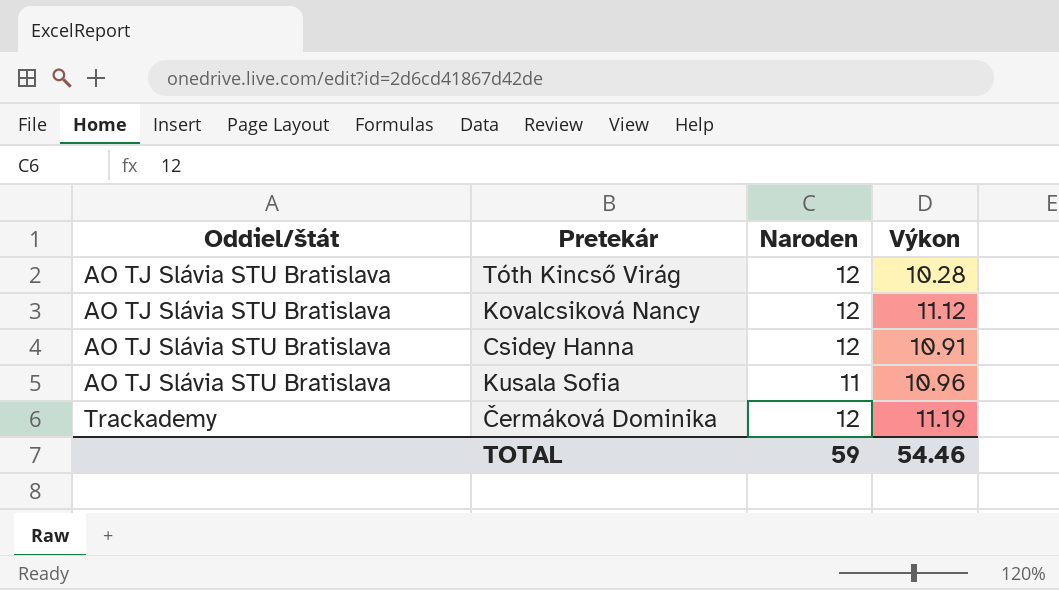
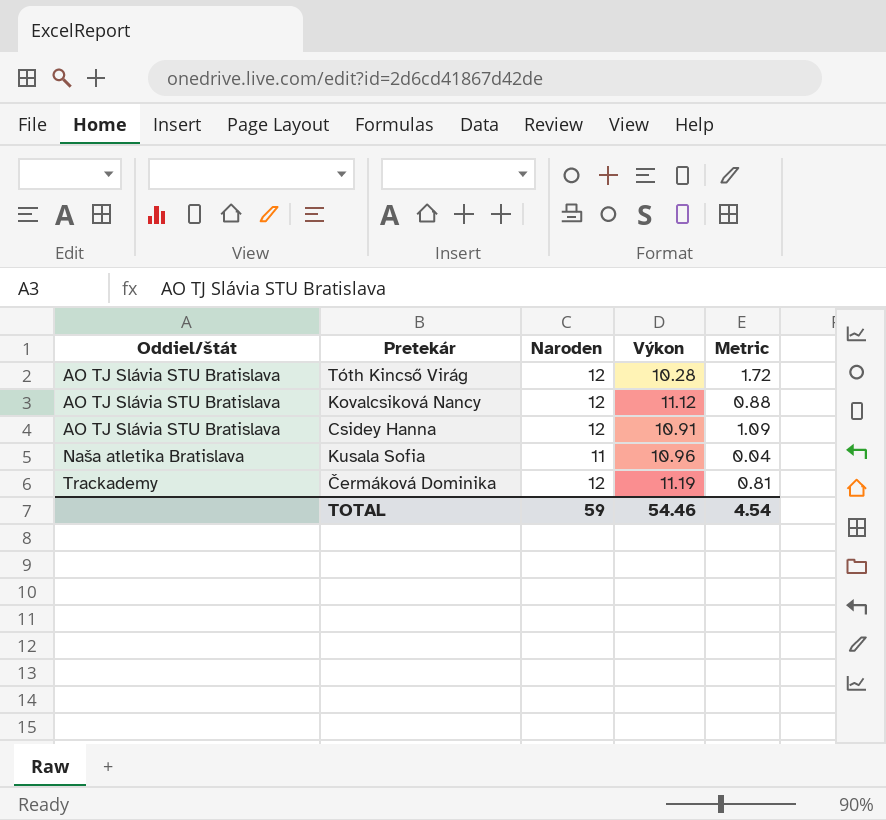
column Metric | formula: none -> [Naroden] - [Výkon]
Kusala Sofia | Oddiel/štát: AO TJ Slávia STU Bratislava -> Naša atletika Bratislava

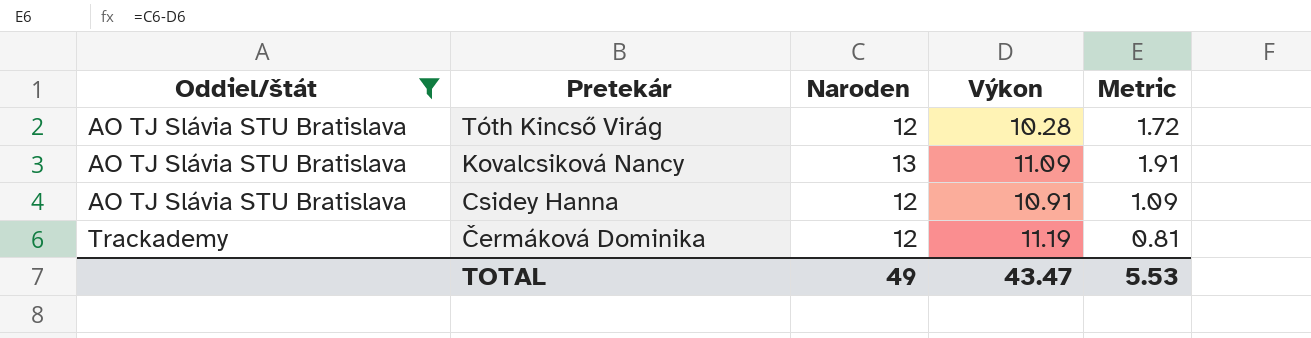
filter: none -> Oddiel/štát != Naša atletika Bratislava
Kovalcsiková Nancy | Naroden: 12 -> 13
Kovalcsiková Nancy | Výkon: 11.12 -> 11.09
Kovalcsiková Nancy | Metric: 0.88 -> 1.91
TOTAL | Naroden: 59 -> 49
TOTAL | Výkon: 54.46 -> 43.47
TOTAL | Metric: 4.54 -> 5.53

